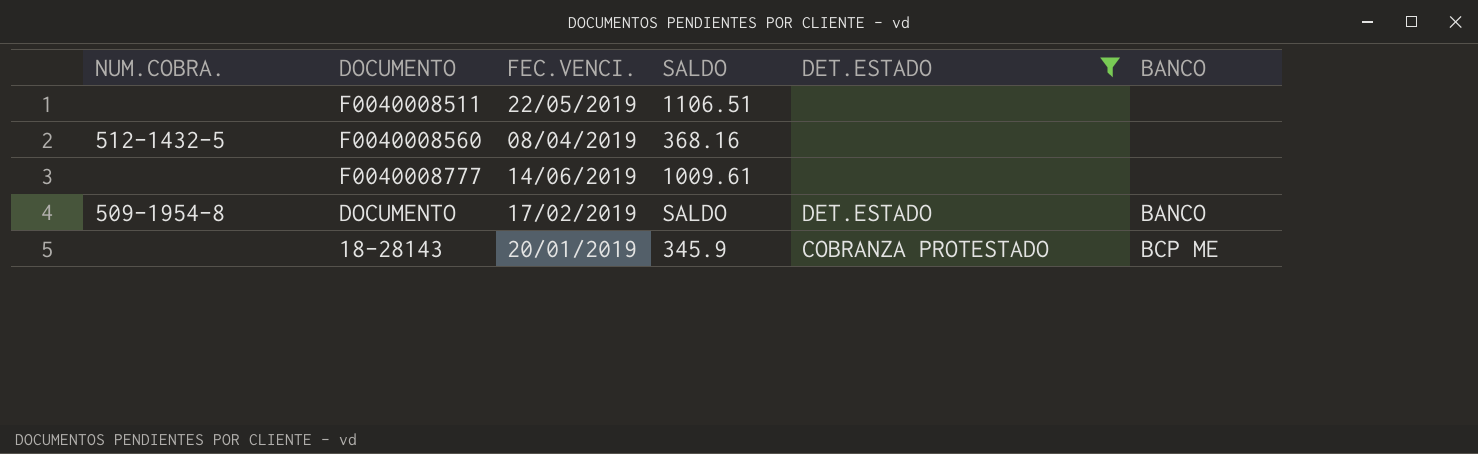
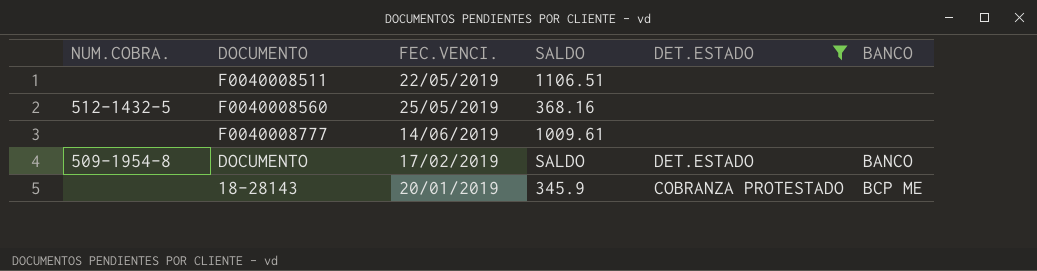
F0040008560 | FEC.VENCI.: 08/04/2019 -> 25/05/2019

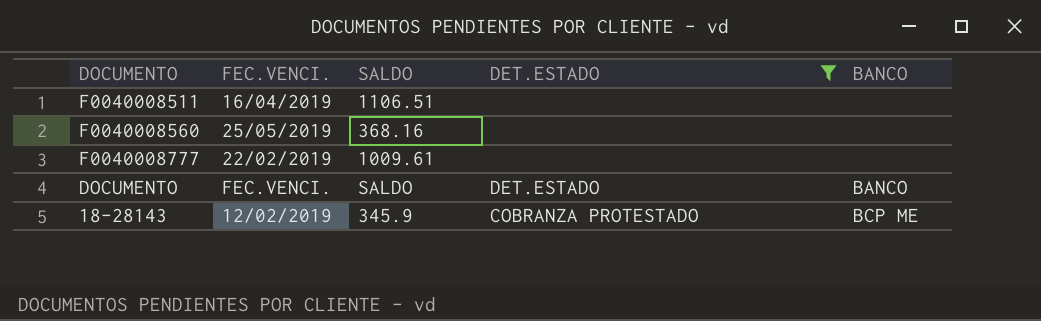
column NUM.COBRA. | position: 1 -> none
F0040008511 | FEC.VENCI.: 22/05/2019 -> 16/04/2019
F0040008777 | FEC.VENCI.: 14/06/2019 -> 22/02/2019
DOCUMENTO | FEC.VENCI.: 17/02/2019 -> FEC.VENCI.
18-28143 | FEC.VENCI.: 20/01/2019 -> 12/02/2019

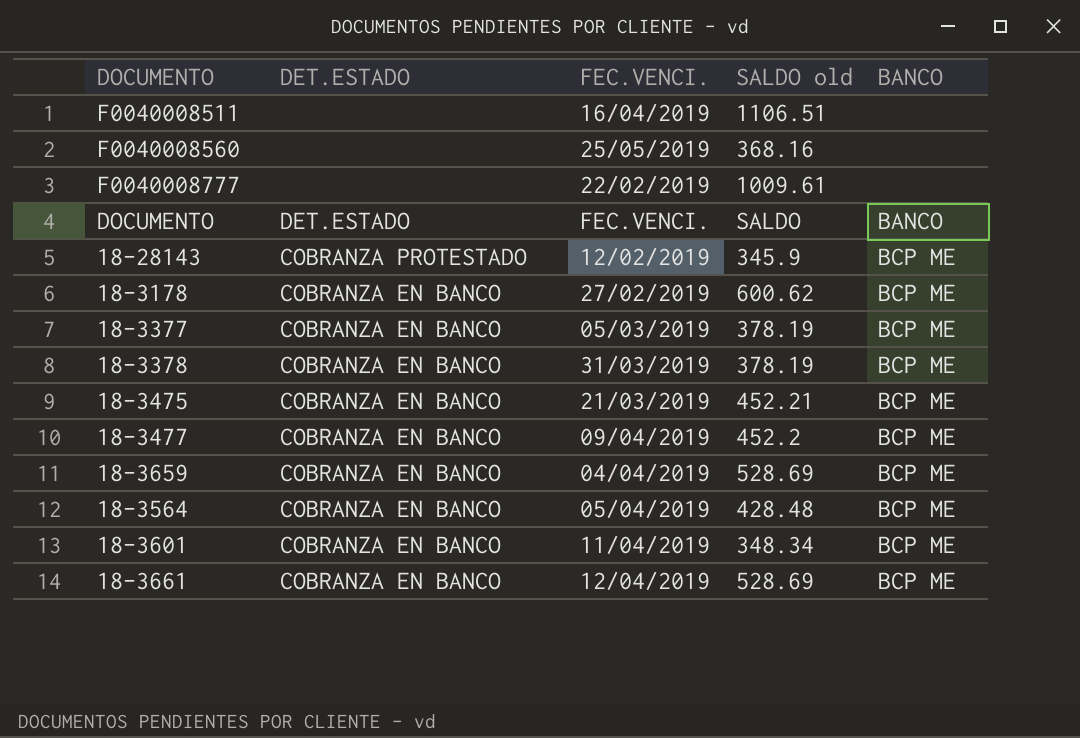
filter: DET.ESTADO != COBRANZA EN BANCO -> none
column DET.ESTADO | position: 4 -> 2
column name: SALDO -> SALDO old

